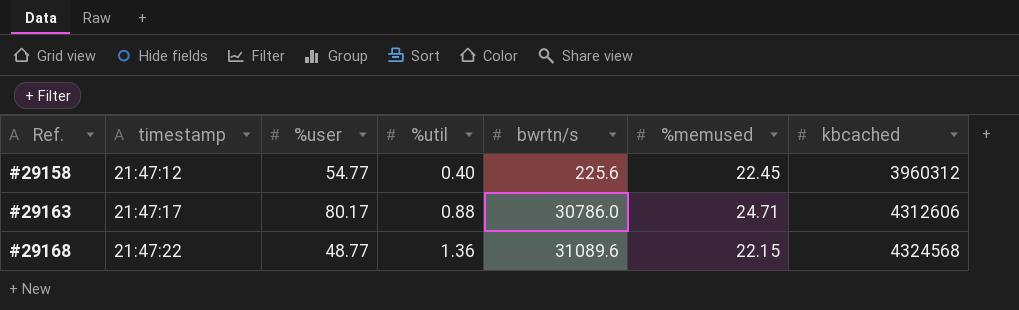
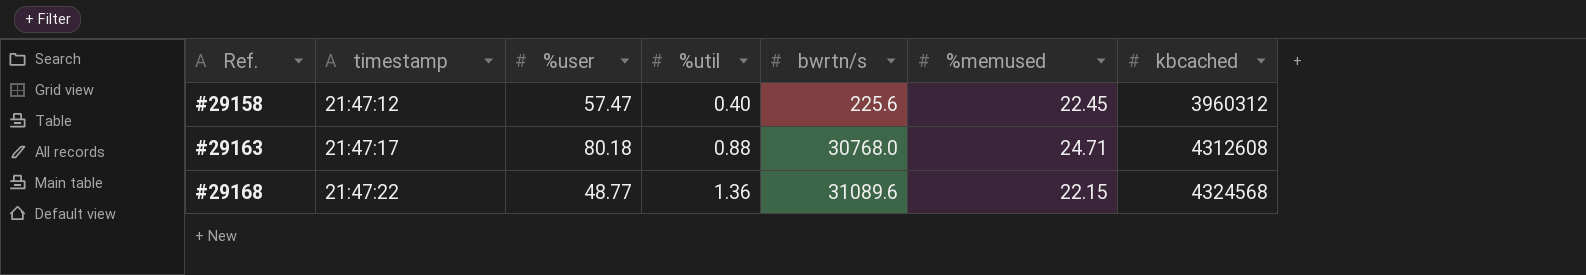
#29158 | %user: 54.77 -> 57.47
#29163 | %user: 80.17 -> 80.18
#29163 | bwrtn/s: 30786.0 -> 30768.0
#29163 | kbcached: 4312606 -> 4312608

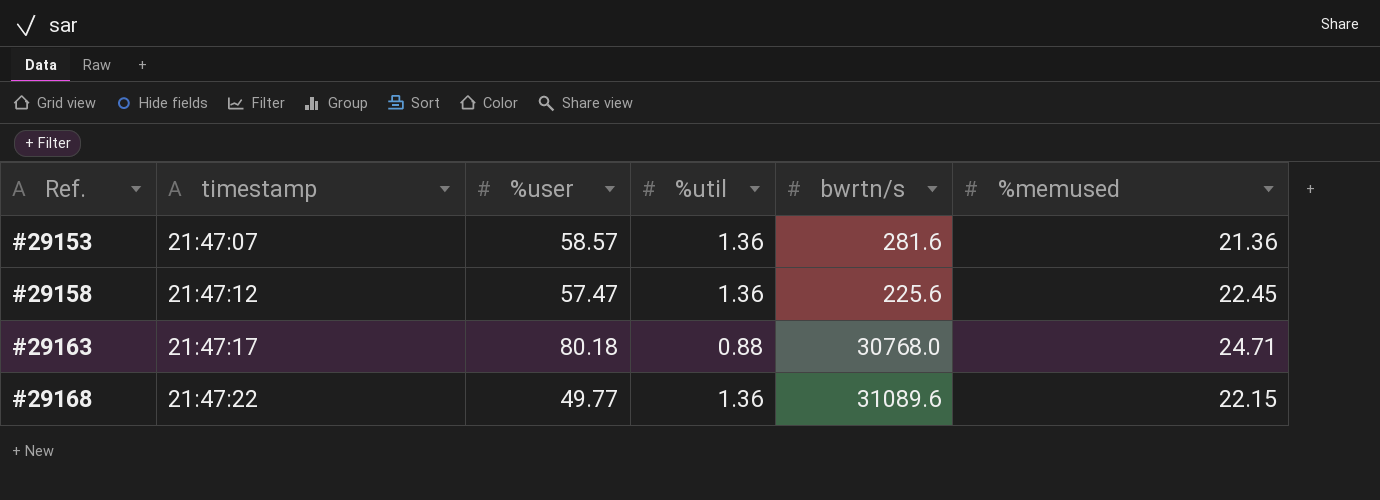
column kbcached | position: 7 -> none
row #29153: none -> 21:47:07 | 58.57 | 1.36 | 281.6 | 21.36
#29158 | %util: 0.40 -> 1.36
#29168 | %user: 48.77 -> 49.77

